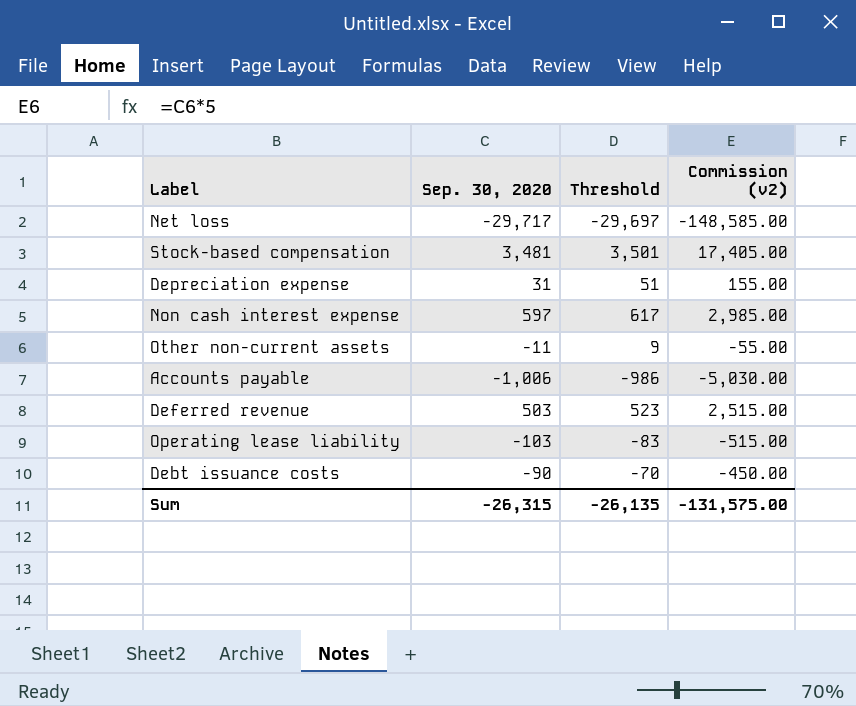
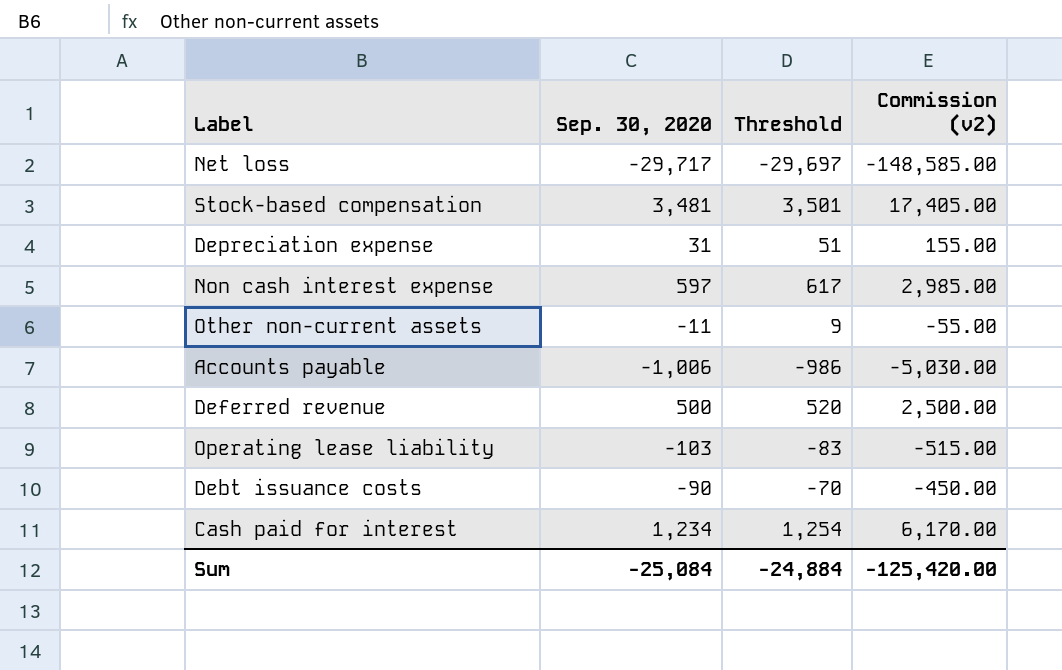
Deferred revenue | Sep. 30, 2020: 503 -> 500
Deferred revenue | Threshold: 523 -> 520
Deferred revenue | Commission (v2): 2,515.00 -> 2,500.00
row Cash paid for interest: none -> 1,234 | 1,254 | 6,170.00
Sum | Sep. 30, 2020: -26,315 -> -25,084
Sum | Threshold: -26,135 -> -24,884
Sum | Commission (v2): -131,575.00 -> -125,420.00

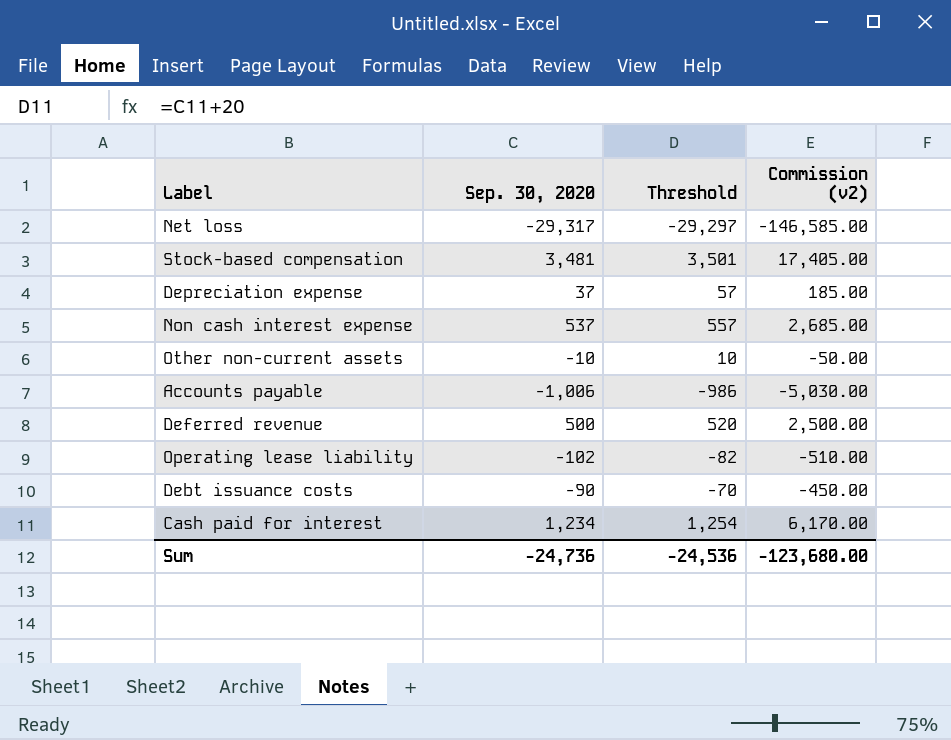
Net loss | Sep. 30, 2020: -29,717 -> -29,317
Net loss | Threshold: -29,697 -> -29,297
Net loss | Commission (v2): -148,585.00 -> -146,585.00
Depreciation expense | Sep. 30, 2020: 31 -> 37
Depreciation expense | Threshold: 51 -> 57
Depreciation expense | Commission (v2): 155.00 -> 185.00
Non cash interest expense | Sep. 30, 2020: 597 -> 537
Non cash interest expense | Threshold: 617 -> 557
Non cash interest expense | Commission (v2): 2,985.00 -> 2,685.00
Other non-current assets | Sep. 30, 2020: -11 -> -10
Other non-current assets | Threshold: 9 -> 10
Other non-current assets | Commission (v2): -55.00 -> -50.00
Operating lease liability | Sep. 30, 2020: -103 -> -102
Operating lease liability | Threshold: -83 -> -82
Operating lease liability | Commission (v2): -515.00 -> -510.00
Sum | Sep. 30, 2020: -25,084 -> -24,736
Sum | Threshold: -24,884 -> -24,536
Sum | Commission (v2): -125,420.00 -> -123,680.00

